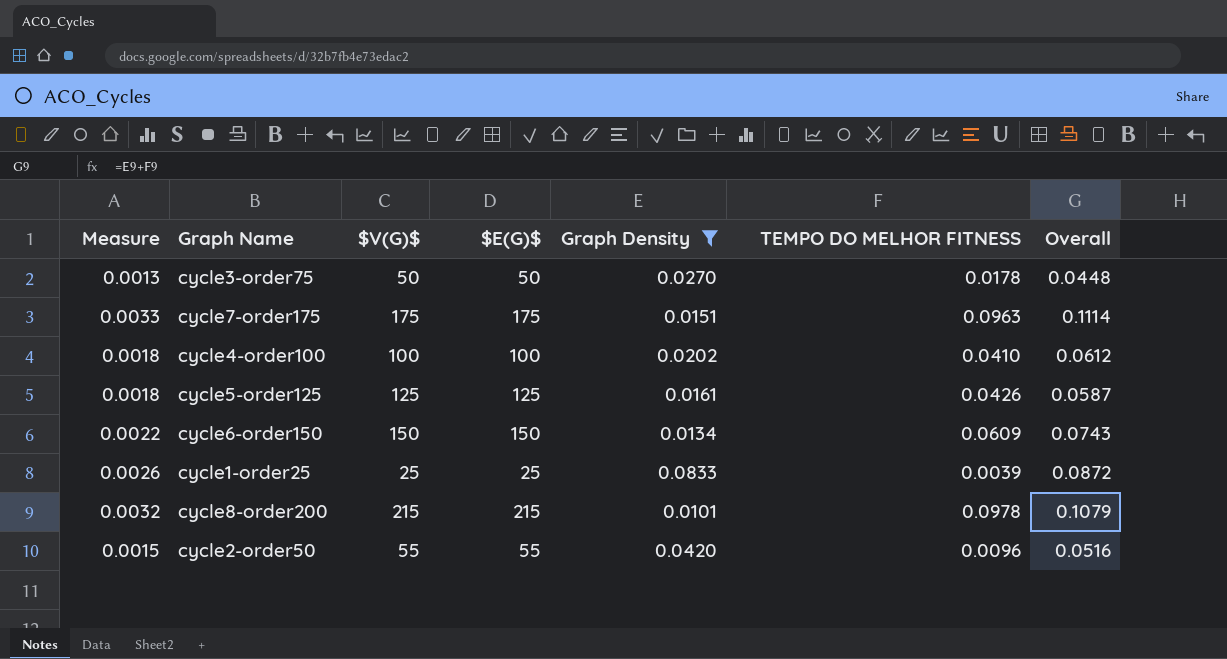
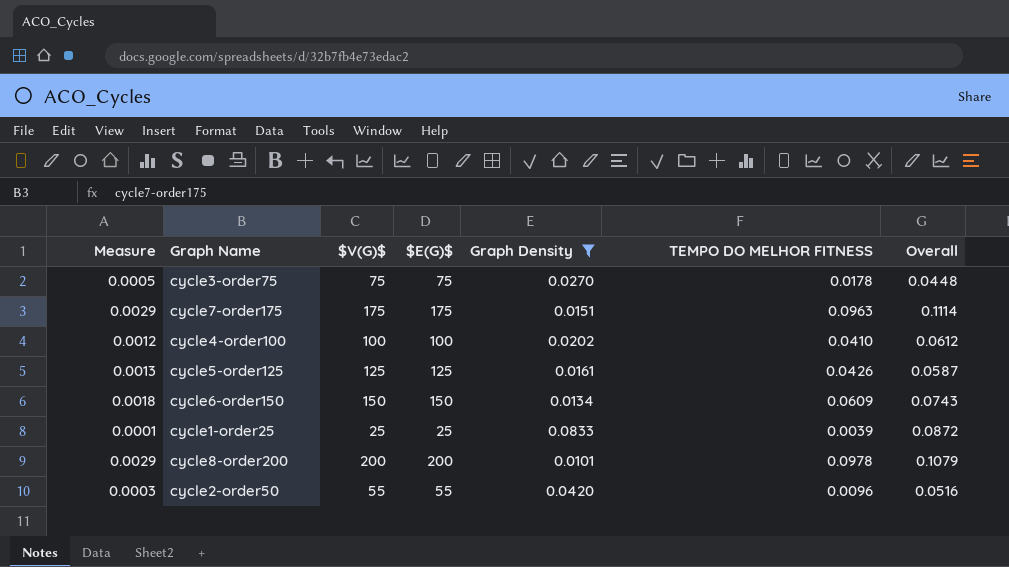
column Measure | formula: [Overall] * 0.03 -> [TEMPO DO MELHOR FITNESS] * 0.03
cycle3-order75 | $V(G)$: 50 -> 75
cycle3-order75 | $E(G)$: 50 -> 75
cycle8-order200 | $V(G)$: 215 -> 200
cycle8-order200 | $E(G)$: 215 -> 200

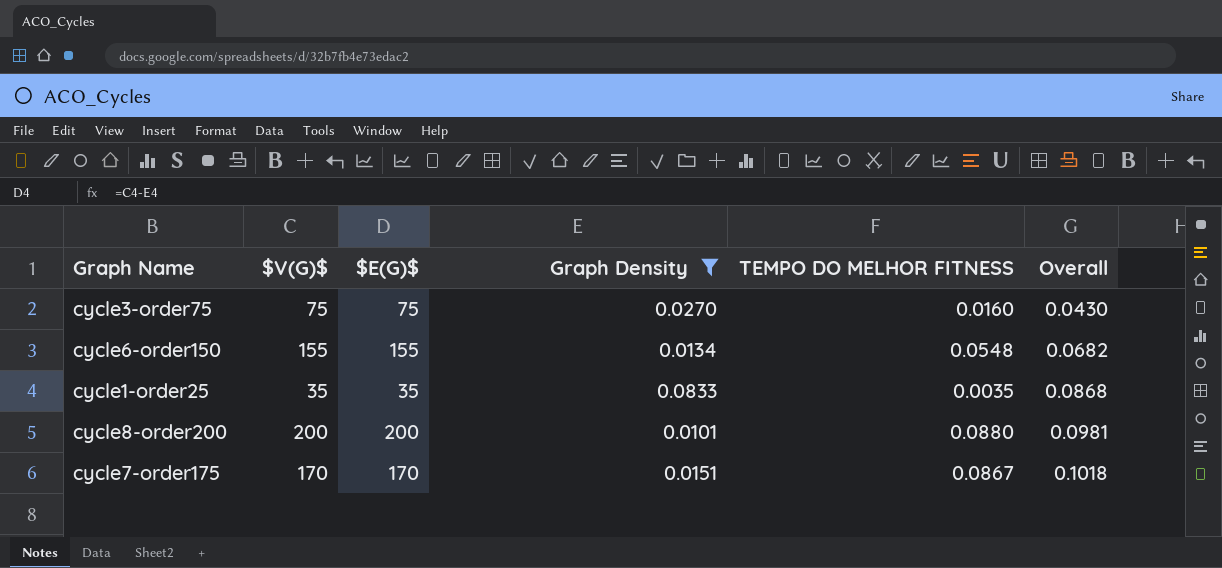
row order: none -> Overall ascending
column Measure | formula: [TEMPO DO MELHOR FITNESS] * 0.03 -> none
row cycle4-order100: 0.0012 | 100 | 100 | 0.0202 | 0.0410 | 0.0612 -> none
row cycle5-order125: 0.0013 | 125 | 125 | 0.0161 | 0.0426 | 0.0587 -> none
row cycle2-order50: 0.0003 | 55 | 55 | 0.0420 | 0.0096 | 0.0516 -> none
cycle3-order75 | TEMPO DO MELHOR FITNESS: 0.0178 -> 0.0160
cycle3-order75 | Overall: 0.0448 -> 0.0430
cycle6-order150 | $V(G)$: 150 -> 155
cycle6-order150 | $E(G)$: 150 -> 155
cycle6-order150 | TEMPO DO MELHOR FITNESS: 0.0609 -> 0.0548
cycle6-order150 | Overall: 0.0743 -> 0.0682
cycle1-order25 | $V(G)$: 25 -> 35
cycle1-order25 | $E(G)$: 25 -> 35
cycle1-order25 | TEMPO DO MELHOR FITNESS: 0.0039 -> 0.0035
cycle1-order25 | Overall: 0.0872 -> 0.0868
cycle8-order200 | TEMPO DO MELHOR FITNESS: 0.0978 -> 0.0880
cycle8-order200 | Overall: 0.1079 -> 0.0981
cycle7-order175 | $V(G)$: 175 -> 170
cycle7-order175 | $E(G)$: 175 -> 170
cycle7-order175 | TEMPO DO MELHOR FITNESS: 0.0963 -> 0.0867
cycle7-order175 | Overall: 0.1114 -> 0.1018

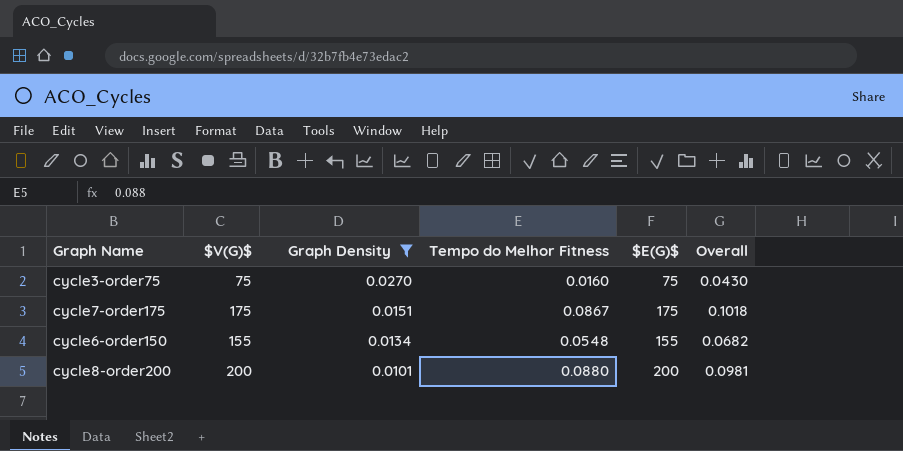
row order: Overall ascending -> Graph Density descending
column name: TEMPO DO MELHOR FITNESS -> Tempo do Melhor Fitness
column $E(G)$ | position: 3 -> 5
row cycle1-order25: 35 | 35 | 0.0833 | 0.0035 | 0.0868 -> none
cycle7-order175 | $V(G)$: 170 -> 175
cycle7-order175 | $E(G)$: 170 -> 175

